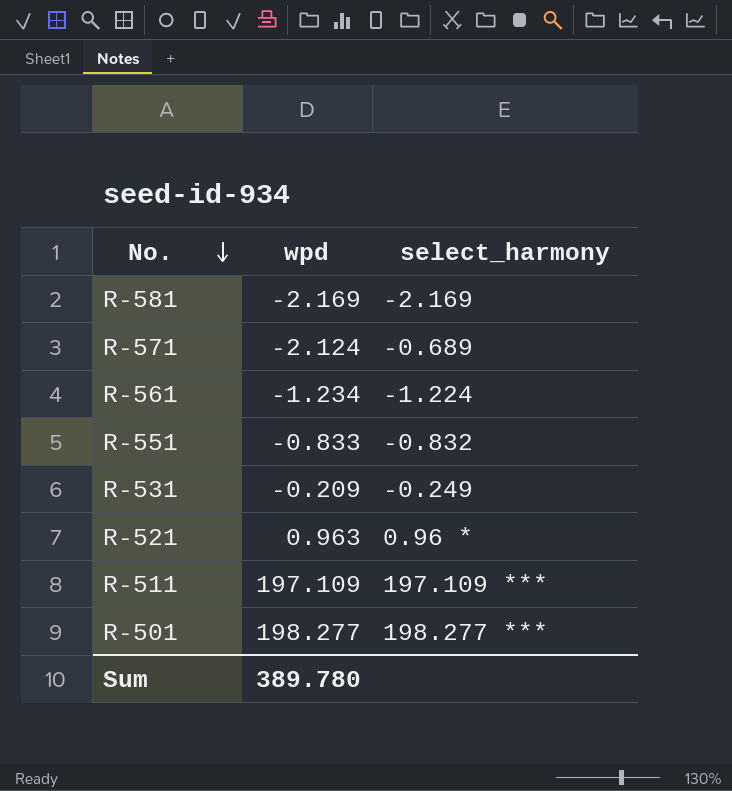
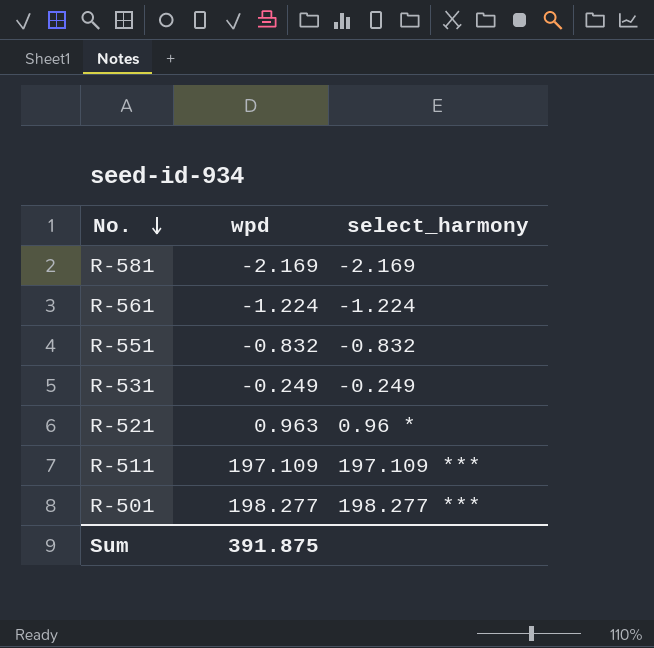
row R-571: -2.124 | -0.689 -> none
R-561 | wpd: -1.234 -> -1.224
R-551 | wpd: -0.833 -> -0.832
R-531 | wpd: -0.209 -> -0.249
Sum | wpd: 389.780 -> 391.875

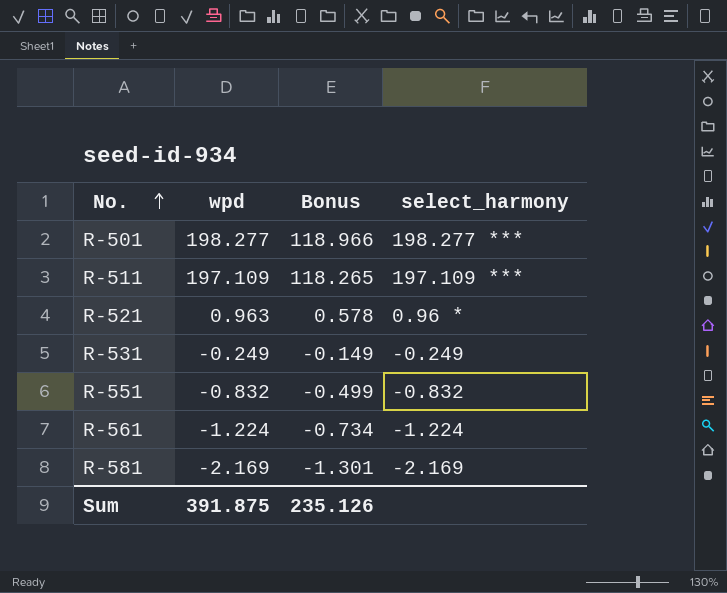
row order: No. descending -> No. ascending
column Bonus | formula: none -> [wpd] * 0.6

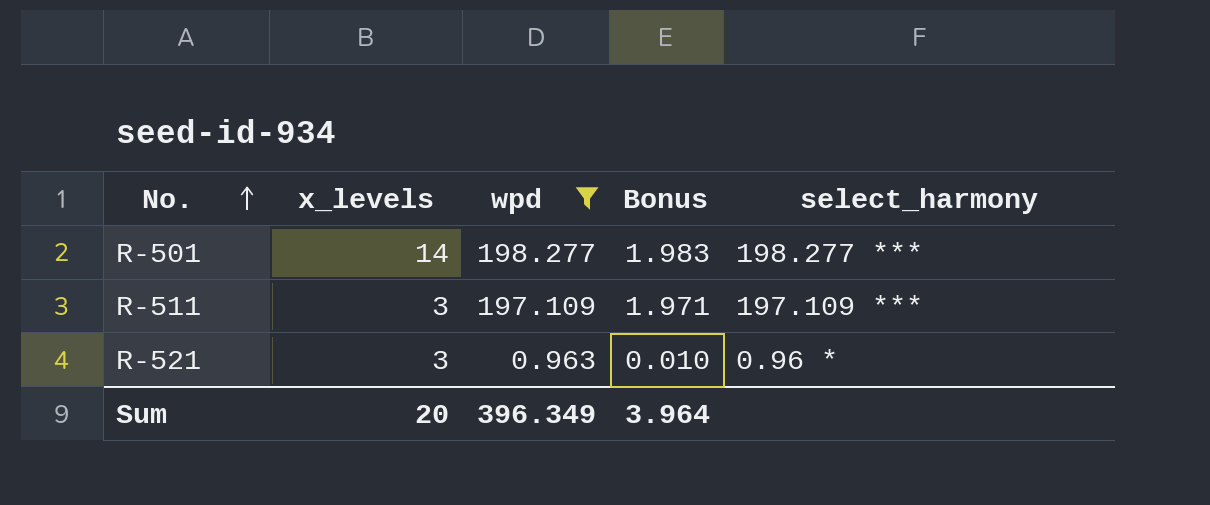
filter: none -> wpd >= 0.963
column x_levels | position: none -> 2
column Bonus | formula: [wpd] * 0.6 -> [wpd] * 0.01
Sum | wpd: 391.875 -> 396.349
Sum | Bonus: 235.126 -> 3.964

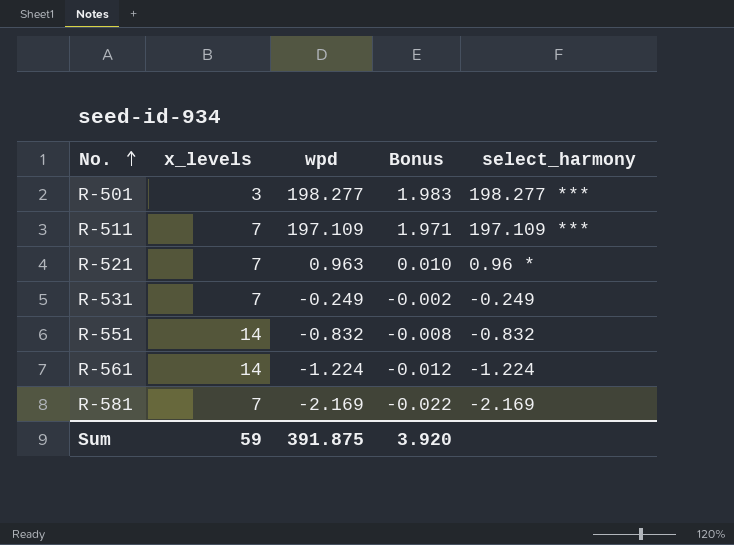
filter: wpd >= 0.963 -> none
R-501 | x_levels: 14 -> 3
R-511 | x_levels: 3 -> 7
R-521 | x_levels: 3 -> 7
Sum | x_levels: 20 -> 59
Sum | wpd: 396.349 -> 391.875
Sum | Bonus: 3.964 -> 3.920

